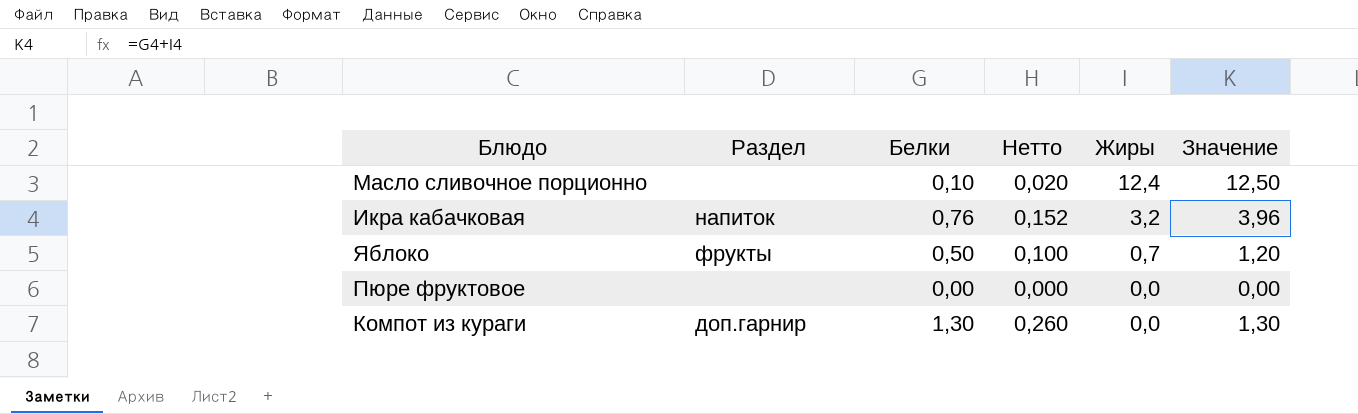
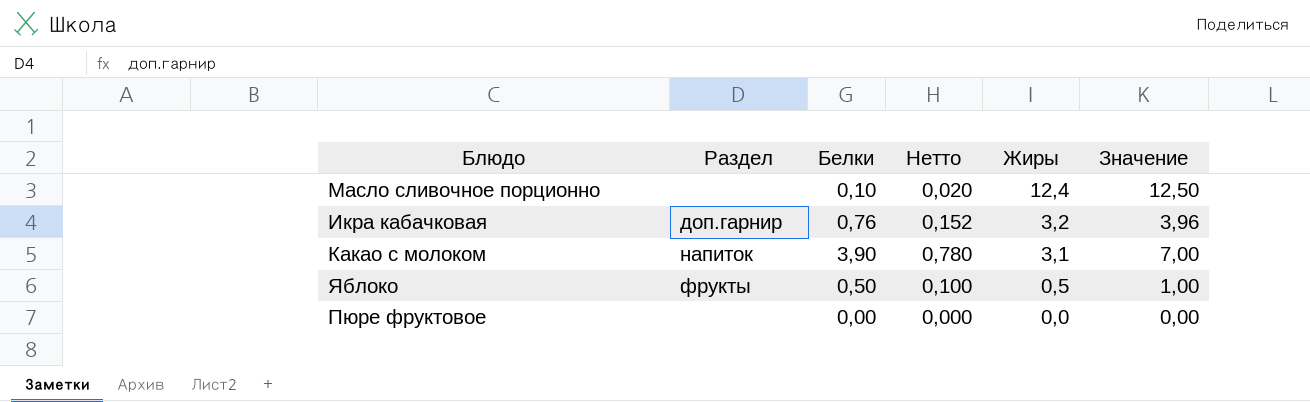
row Компот из кураги: доп.гарнир | 1,30 | 0,260 | 0,0 | 1,30 -> none
Икра кабачковая | Раздел: напиток -> доп.гарнир
row Какао с молоком: none -> напиток | 3,90 | 0,780 | 3,1 | 7,00
Яблоко | Жиры: 0,7 -> 0,5
Яблоко | Значение: 1,20 -> 1,00

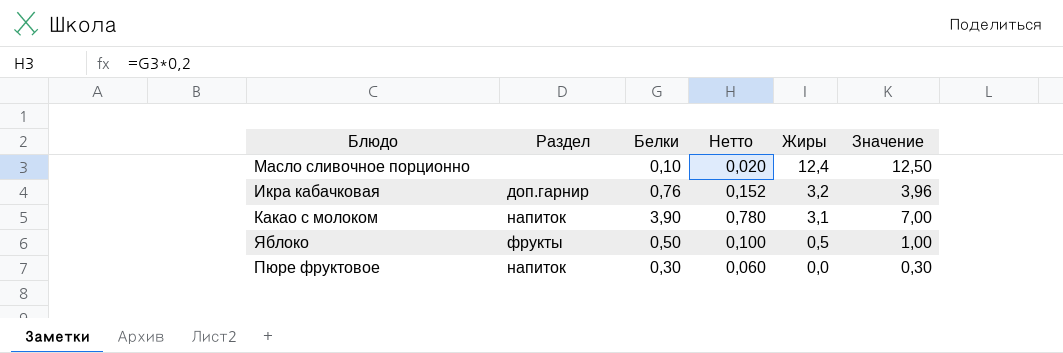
Пюре фруктовое | Раздел: none -> напиток
Пюре фруктовое | Белки: 0,00 -> 0,30
Пюре фруктовое | Нетто: 0,000 -> 0,060
Пюре фруктовое | Значение: 0,00 -> 0,30

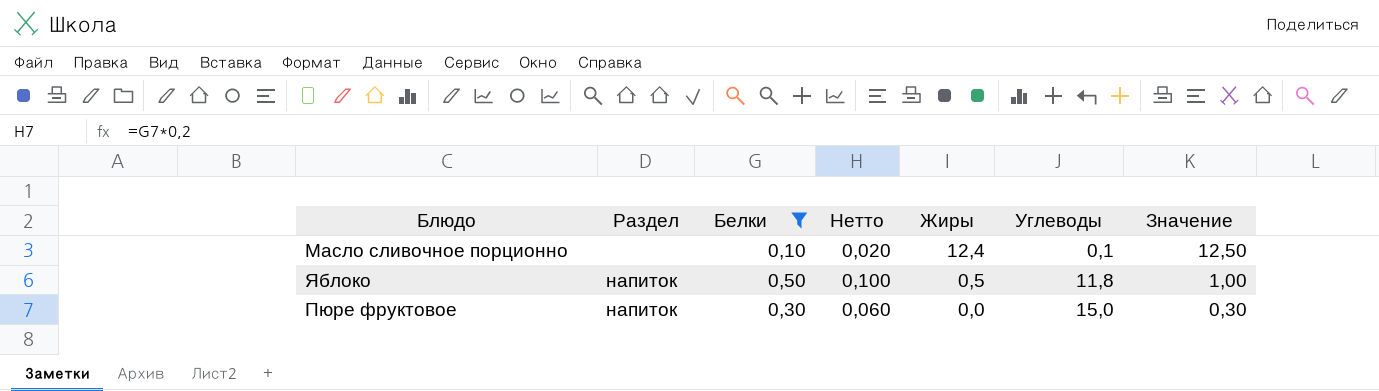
filter: none -> Белки <= 0,50
column Углеводы | position: none -> 6
Яблоко | Раздел: фрукты -> напиток

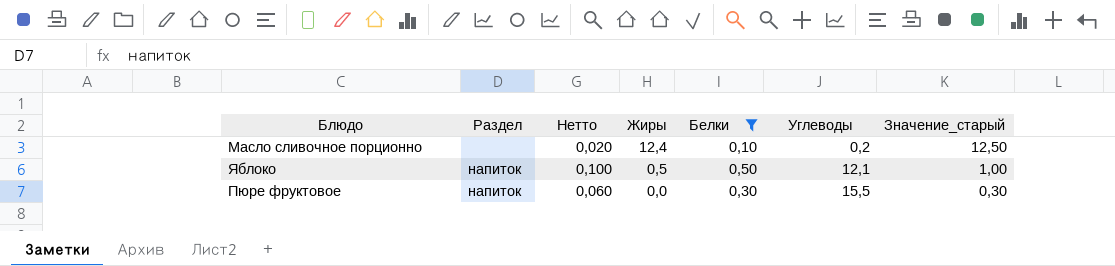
column Белки | position: 3 -> 5
column name: Значение -> Значение_старый
Масло сливочное порционно | Углеводы: 0,1 -> 0,2
Яблоко | Углеводы: 11,8 -> 12,1
Пюре фруктовое | Углеводы: 15,0 -> 15,5

